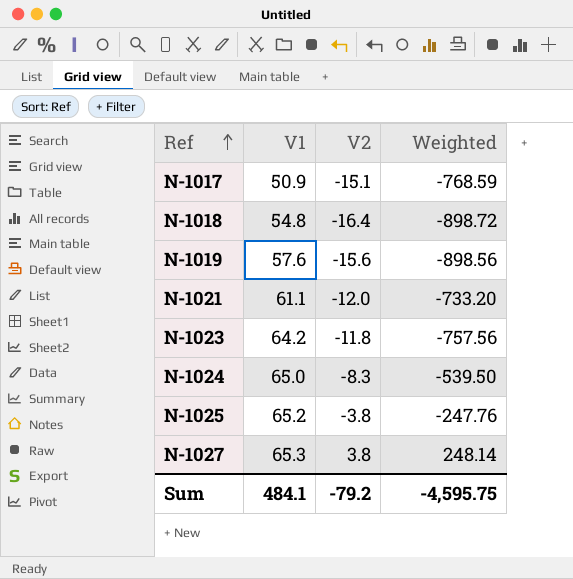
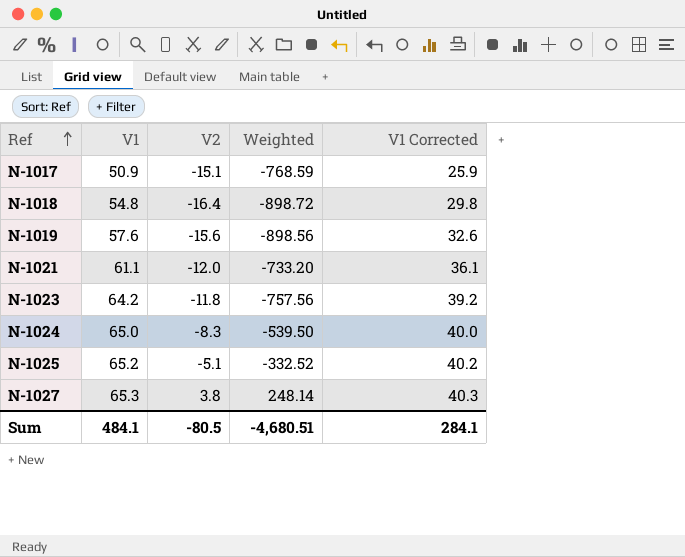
column V1 Corrected | formula: none -> [V1] - 25
N-1025 | V2: -3.8 -> -5.1
N-1025 | Weighted: -247.76 -> -332.52
Sum | V2: -79.2 -> -80.5
Sum | Weighted: -4,595.75 -> -4,680.51

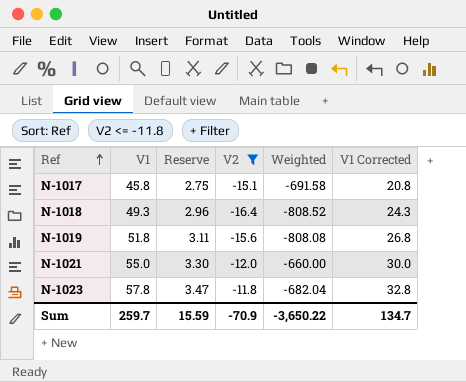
filter: none -> V2 <= -11.8
column Reserve | formula: none -> [V1] * 0.06
N-1017 | V1: 50.9 -> 45.8
N-1017 | Weighted: -768.59 -> -691.58
N-1017 | V1 Corrected: 25.9 -> 20.8
N-1018 | V1: 54.8 -> 49.3
N-1018 | Weighted: -898.72 -> -808.52
N-1018 | V1 Corrected: 29.8 -> 24.3
N-1019 | V1: 57.6 -> 51.8
N-1019 | Weighted: -898.56 -> -808.08
N-1019 | V1 Corrected: 32.6 -> 26.8
N-1021 | V1: 61.1 -> 55.0
N-1021 | Weighted: -733.20 -> -660.00
N-1021 | V1 Corrected: 36.1 -> 30.0
N-1023 | V1: 64.2 -> 57.8
N-1023 | Weighted: -757.56 -> -682.04
N-1023 | V1 Corrected: 39.2 -> 32.8
Sum | V1: 484.1 -> 259.7
Sum | V2: -80.5 -> -70.9
Sum | Weighted: -4,680.51 -> -3,650.22
Sum | V1 Corrected: 284.1 -> 134.7

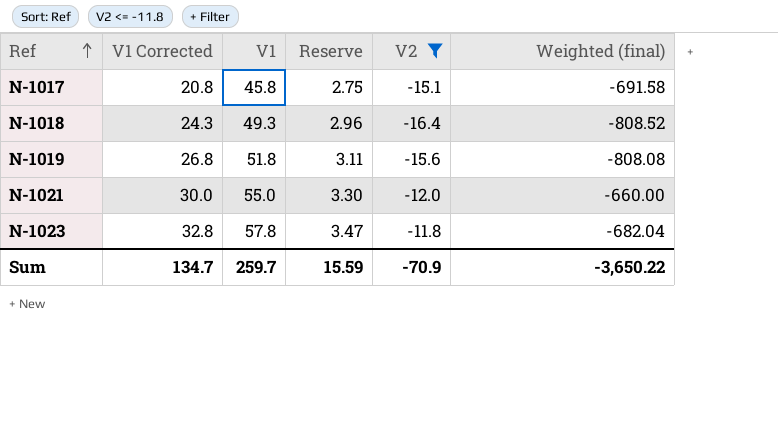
column V1 Corrected | position: 6 -> 2
column name: Weighted -> Weighted (final)

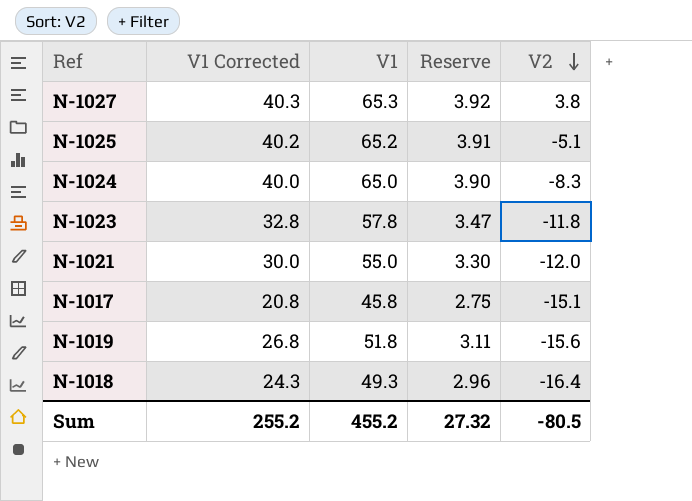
filter: V2 <= -11.8 -> none
row order: Ref ascending -> V2 descending
column Weighted (final) | formula: [V1] * [V2] -> none
Sum | V1 Corrected: 134.7 -> 255.2
Sum | V1: 259.7 -> 455.2
Sum | Reserve: 15.59 -> 27.32
Sum | V2: -70.9 -> -80.5

